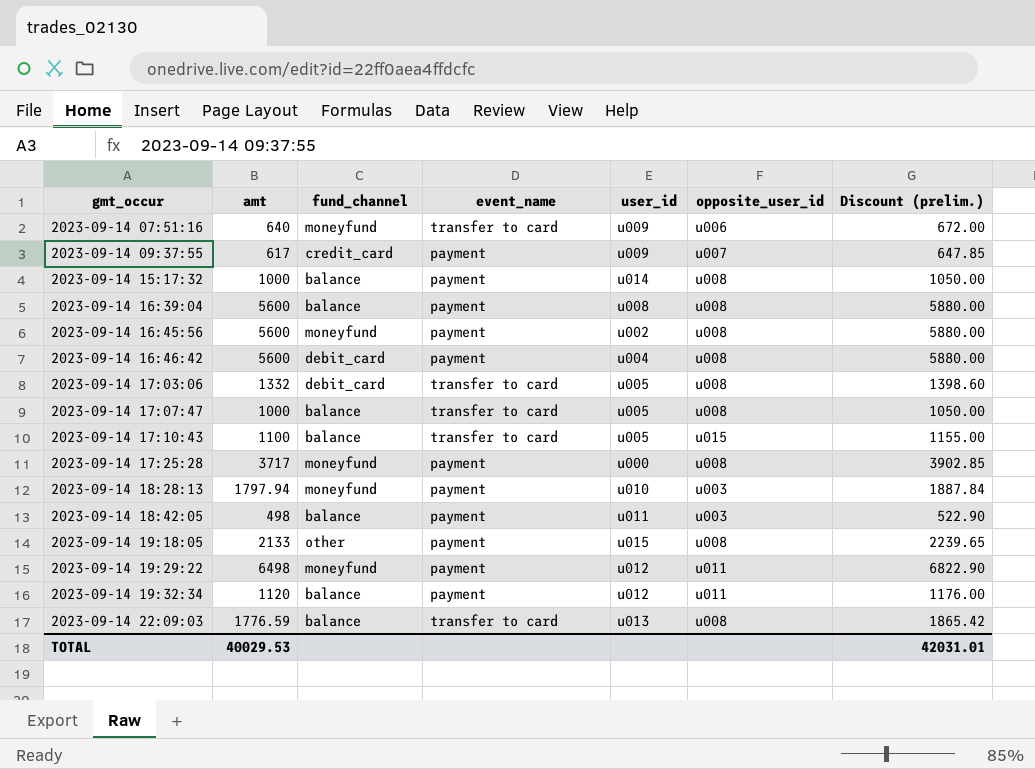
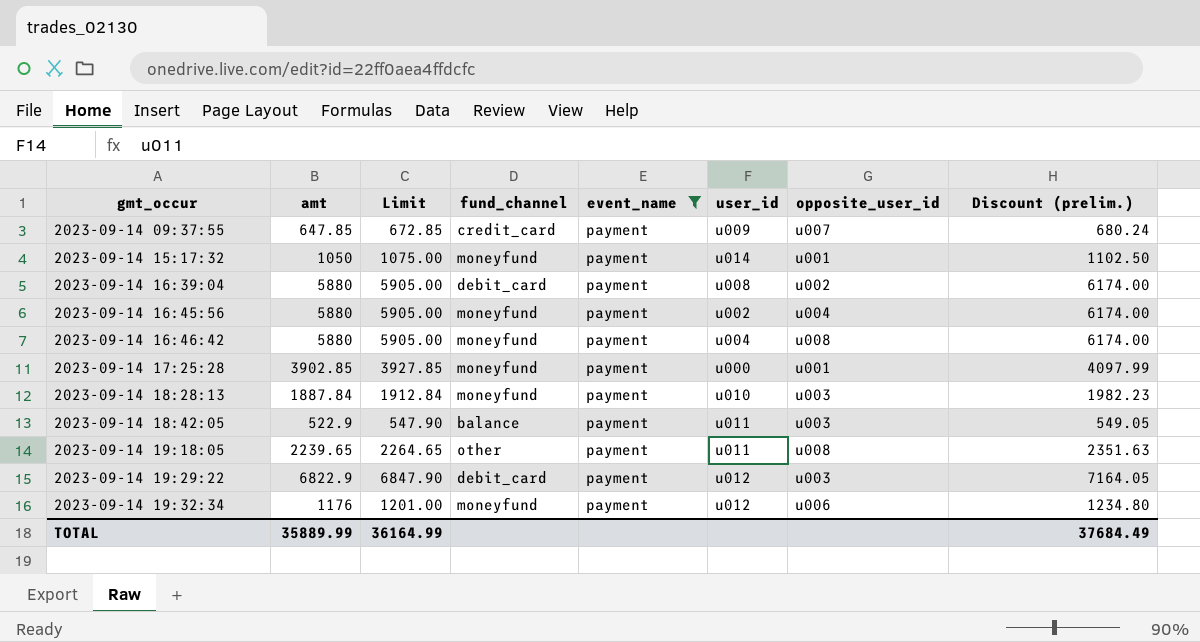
filter: none -> event_name = payment
column Limit | formula: none -> [amt] + 25
2023-09-14 09:37:55 | amt: 617 -> 647.85
2023-09-14 09:37:55 | Discount (prelim.): 647.85 -> 680.24
2023-09-14 15:17:32 | amt: 1000 -> 1050
2023-09-14 15:17:32 | fund_channel: balance -> moneyfund
2023-09-14 15:17:32 | opposite_user_id: u008 -> u001
2023-09-14 15:17:32 | Discount (prelim.): 1050.00 -> 1102.50
2023-09-14 16:39:04 | amt: 5600 -> 5880
2023-09-14 16:39:04 | fund_channel: balance -> debit_card
2023-09-14 16:39:04 | opposite_user_id: u008 -> u002
2023-09-14 16:39:04 | Discount (prelim.): 5880.00 -> 6174.00
2023-09-14 16:45:56 | amt: 5600 -> 5880
2023-09-14 16:45:56 | opposite_user_id: u008 -> u004
2023-09-14 16:45:56 | Discount (prelim.): 5880.00 -> 6174.00
2023-09-14 16:46:42 | amt: 5600 -> 5880
2023-09-14 16:46:42 | fund_channel: debit_card -> moneyfund
2023-09-14 16:46:42 | Discount (prelim.): 5880.00 -> 6174.00
2023-09-14 17:25:28 | amt: 3717 -> 3902.85
2023-09-14 17:25:28 | opposite_user_id: u008 -> u001
2023-09-14 17:25:28 | Discount (prelim.): 3902.85 -> 4097.99
2023-09-14 18:28:13 | amt: 1797.94 -> 1887.84
2023-09-14 18:28:13 | Discount (prelim.): 1887.84 -> 1982.23
2023-09-14 18:42:05 | amt: 498 -> 522.9
2023-09-14 18:42:05 | Discount (prelim.): 522.90 -> 549.05
2023-09-14 19:18:05 | amt: 2133 -> 2239.65
2023-09-14 19:18:05 | user_id: u015 -> u011
2023-09-14 19:18:05 | Discount (prelim.): 2239.65 -> 2351.63
2023-09-14 19:29:22 | amt: 6498 -> 6822.9
2023-09-14 19:29:22 | fund_channel: moneyfund -> debit_card
2023-09-14 19:29:22 | opposite_user_id: u011 -> u003
2023-09-14 19:29:22 | Discount (prelim.): 6822.90 -> 7164.05
2023-09-14 19:32:34 | amt: 1120 -> 1176
2023-09-14 19:32:34 | fund_channel: balance -> moneyfund
2023-09-14 19:32:34 | opposite_user_id: u011 -> u006
2023-09-14 19:32:34 | Discount (prelim.): 1176.00 -> 1234.80
TOTAL | amt: 40029.53 -> 35889.99
TOTAL | Discount (prelim.): 42031.01 -> 37684.49

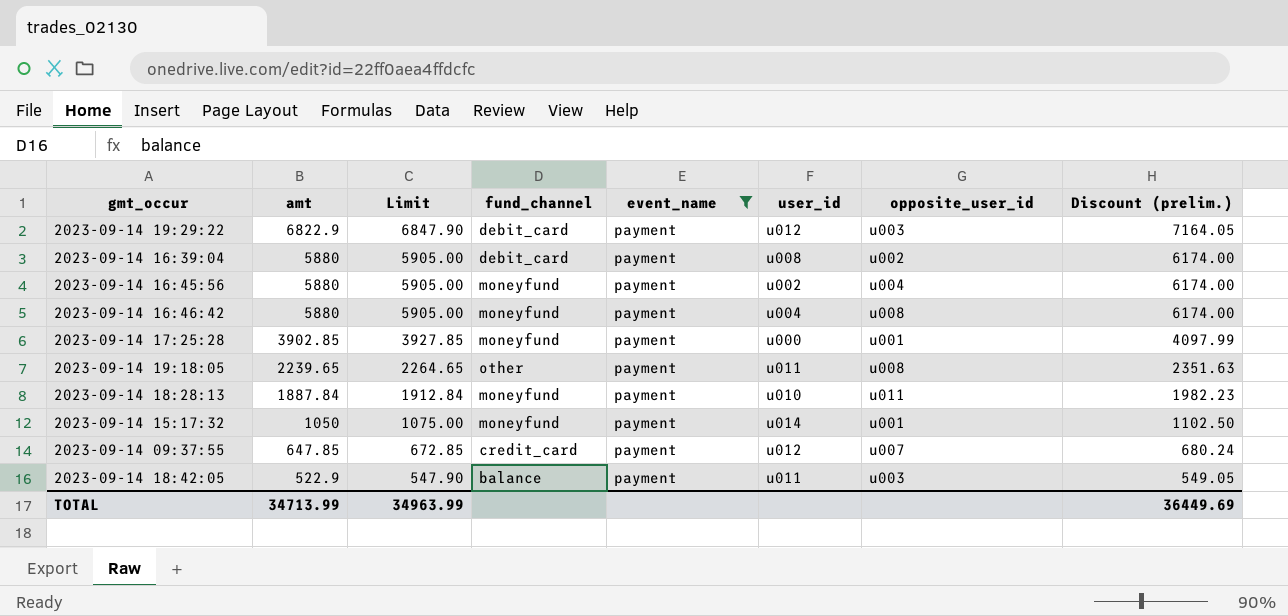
row order: gmt_occur ascending -> amt descending
row 2023-09-14 19:32:34: 1176 | 1201.00 | moneyfund | payment | u012 | u006 | 1234.80 -> none
2023-09-14 18:28:13 | opposite_user_id: u003 -> u011
2023-09-14 09:37:55 | user_id: u009 -> u012
TOTAL | amt: 35889.99 -> 34713.99
TOTAL | Limit: 36164.99 -> 34963.99
TOTAL | Discount (prelim.): 37684.49 -> 36449.69

